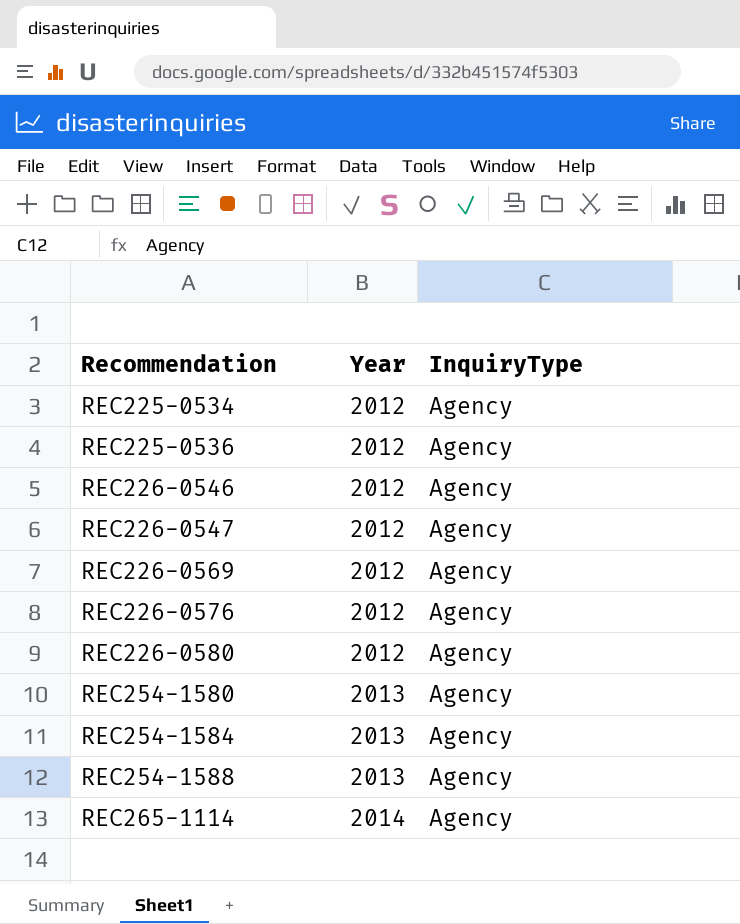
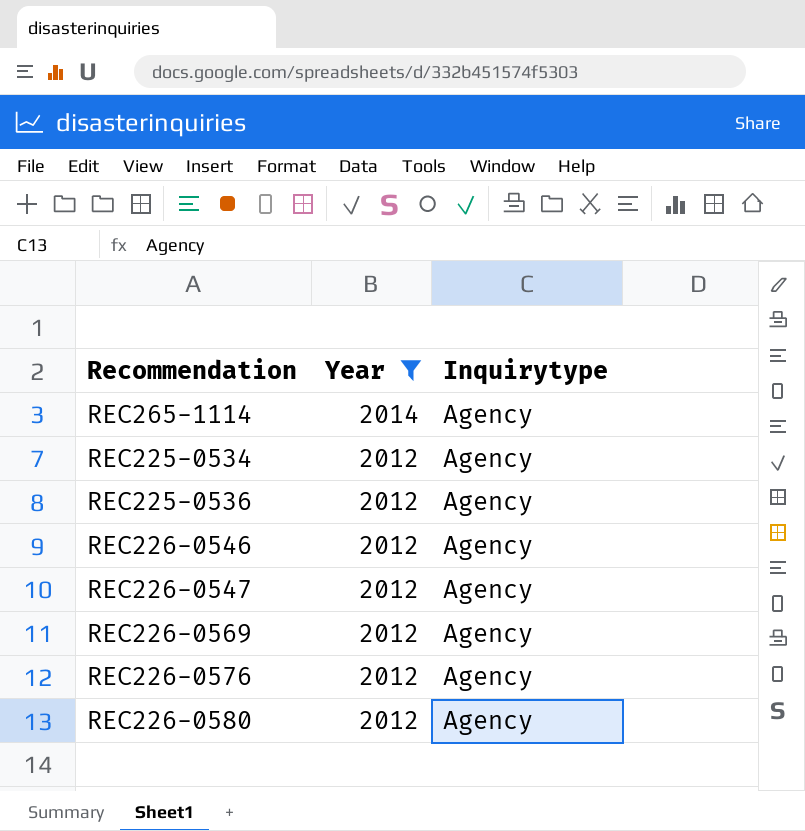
filter: none -> Year != 2013
row order: Recommendation ascending -> Year descending
column name: InquiryType -> Inquirytype

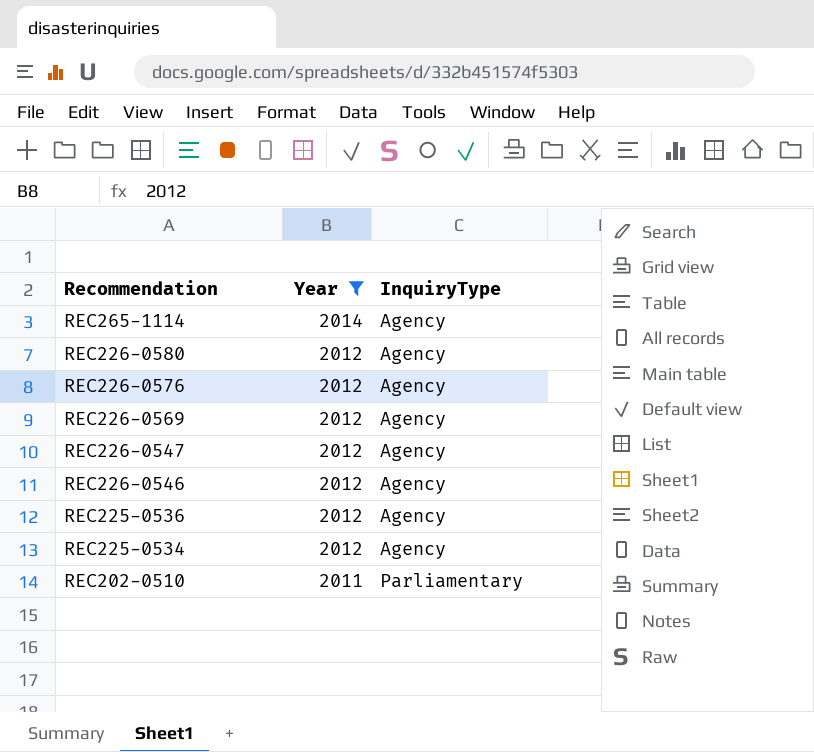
row order: Year descending -> Recommendation descending
column name: Inquirytype -> InquiryType
row REC202-0510: none -> 2011 | Parliamentary

